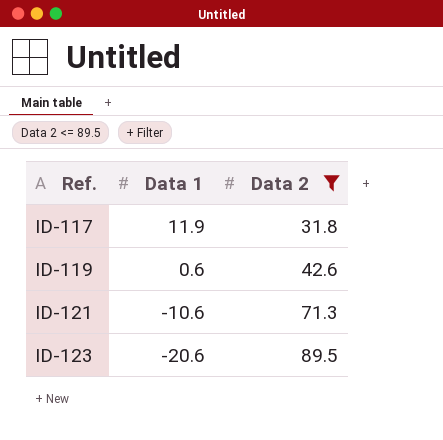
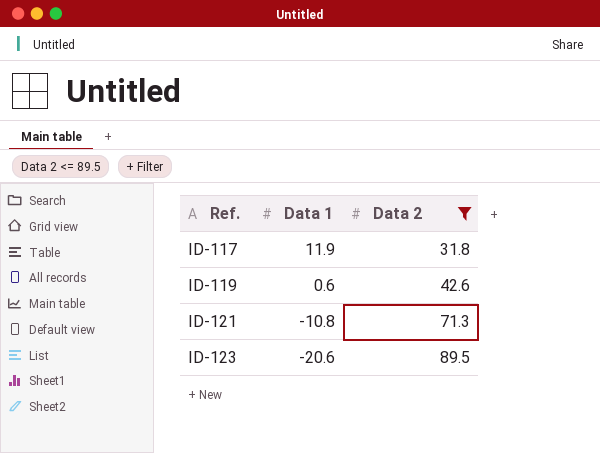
ID-121 | Data 1: -10.6 -> -10.8

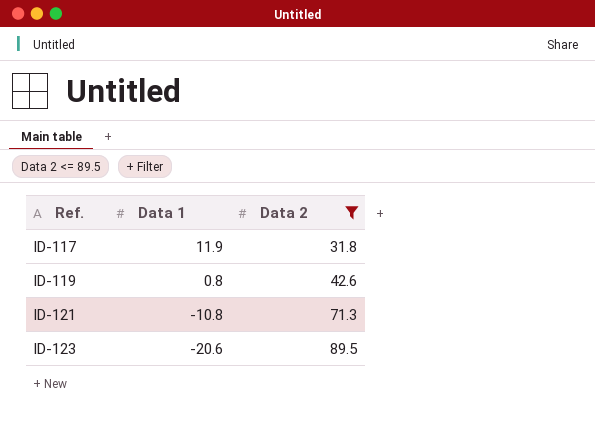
ID-119 | Data 1: 0.6 -> 0.8

